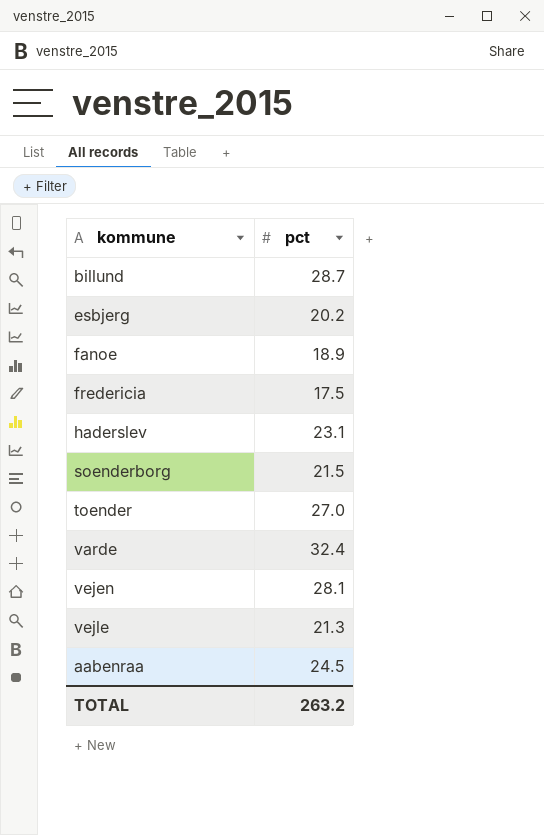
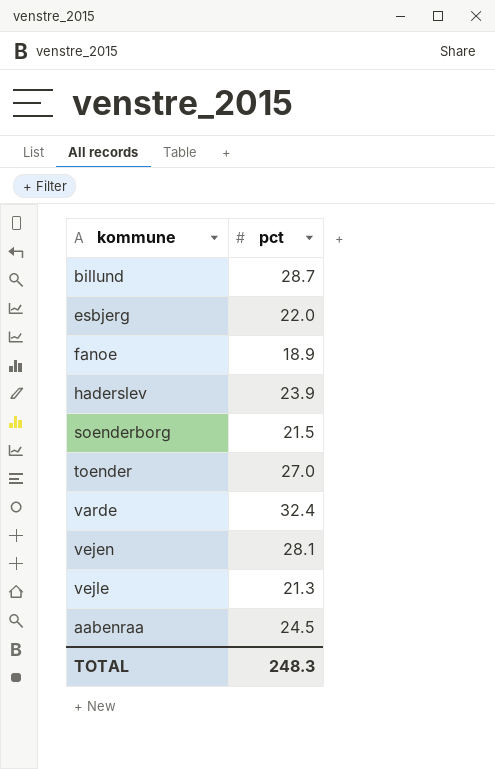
row fredericia: 17.5 -> none
esbjerg | pct: 20.2 -> 22.0
haderslev | pct: 23.1 -> 23.9
TOTAL | pct: 263.2 -> 248.3

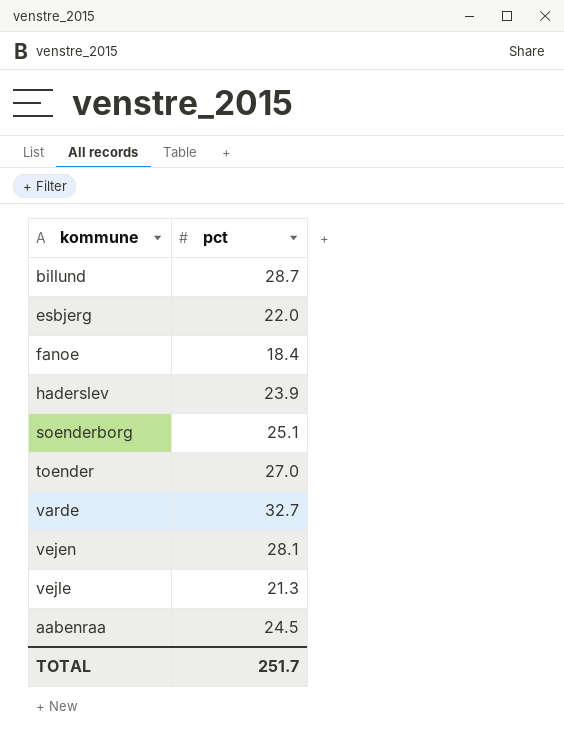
fanoe | pct: 18.9 -> 18.4
soenderborg | pct: 21.5 -> 25.1
varde | pct: 32.4 -> 32.7
TOTAL | pct: 248.3 -> 251.7

